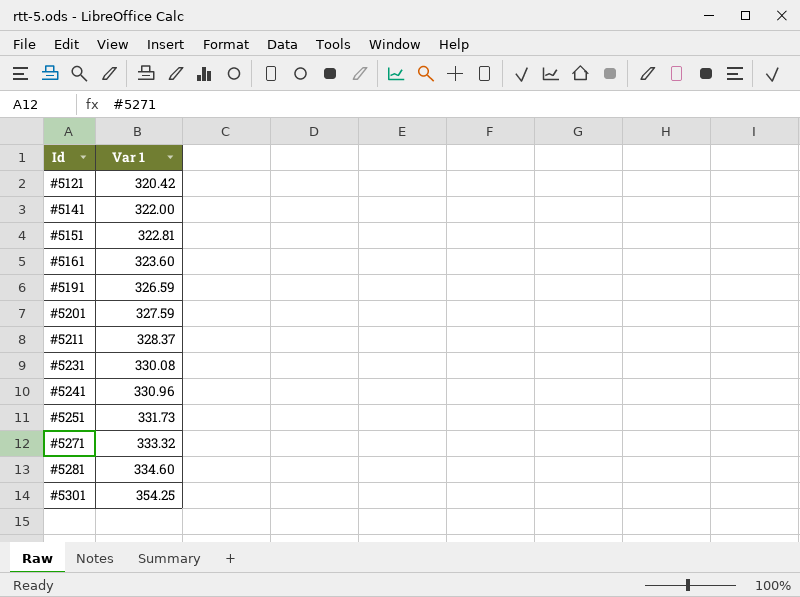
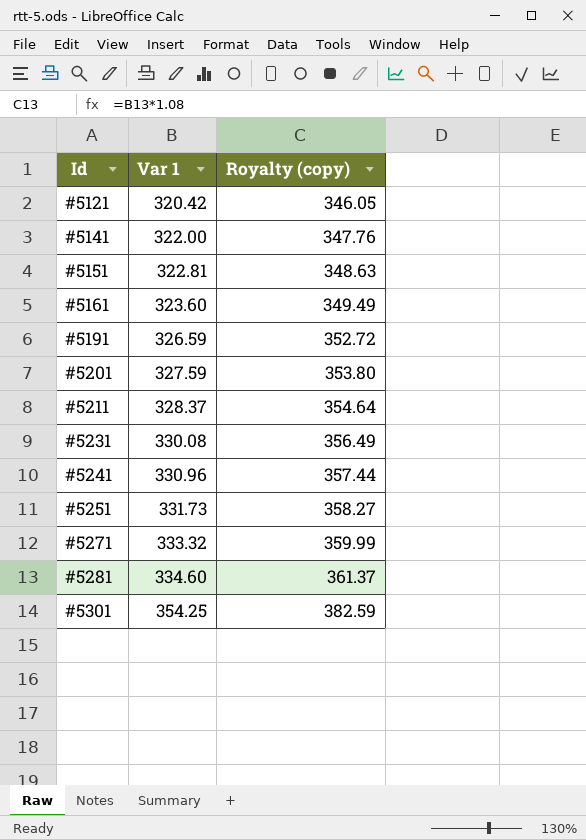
column Royalty (copy) | formula: none -> [Var 1] * 1.08

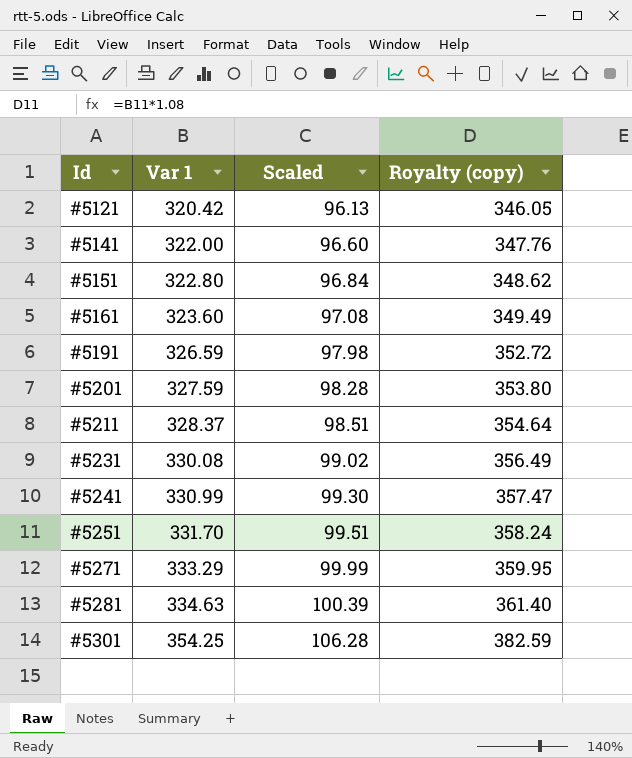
column Scaled | formula: none -> [Var 1] * 0.3
#5151 | Var 1: 322.81 -> 322.80
#5151 | Royalty (copy): 348.63 -> 348.62
#5241 | Var 1: 330.96 -> 330.99
#5241 | Royalty (copy): 357.44 -> 357.47
#5251 | Var 1: 331.73 -> 331.70
#5251 | Royalty (copy): 358.27 -> 358.24
#5271 | Var 1: 333.32 -> 333.29
#5271 | Royalty (copy): 359.99 -> 359.95
#5281 | Var 1: 334.60 -> 334.63
#5281 | Royalty (copy): 361.37 -> 361.40

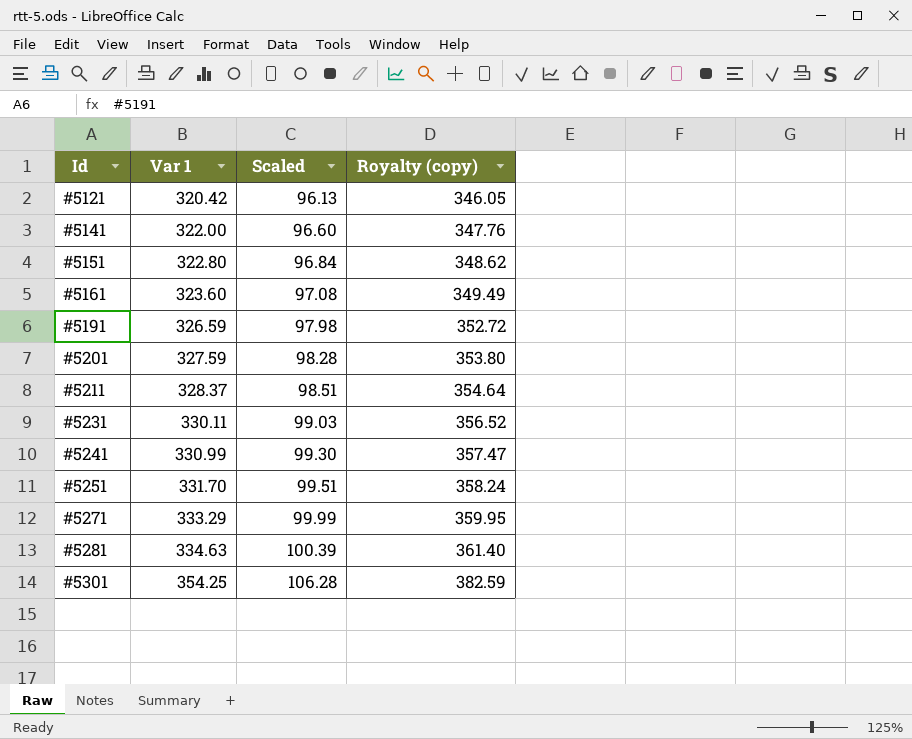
#5231 | Var 1: 330.08 -> 330.11
#5231 | Scaled: 99.02 -> 99.03
#5231 | Royalty (copy): 356.49 -> 356.52

